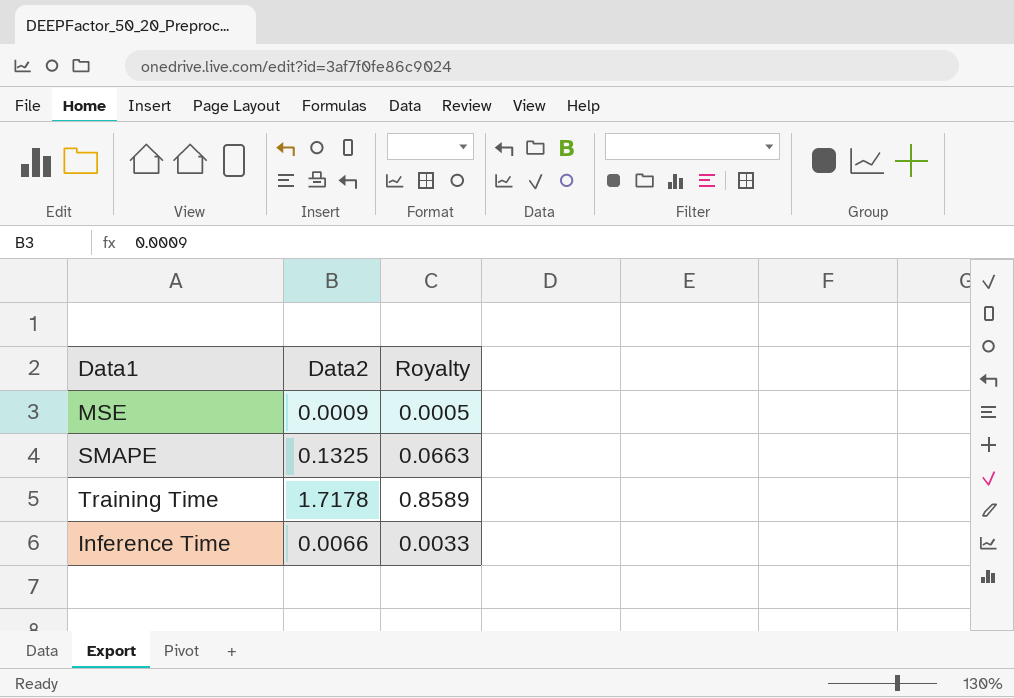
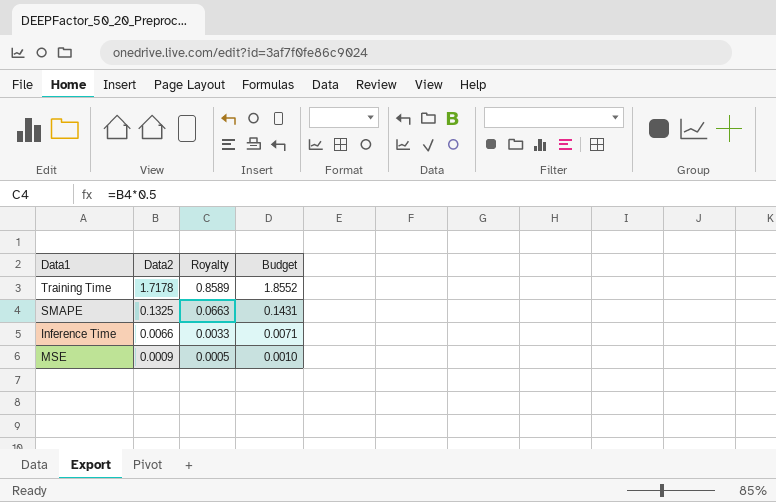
row order: none -> Data2 descending
column Budget | formula: none -> [Data2] * 1.08

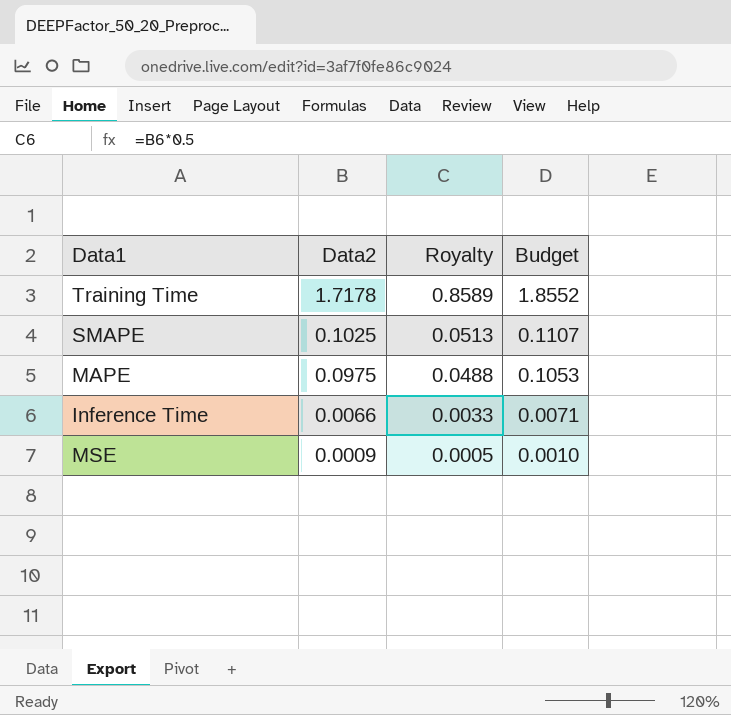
SMAPE | Data2: 0.1325 -> 0.1025
SMAPE | Royalty: 0.0663 -> 0.0513
SMAPE | Budget: 0.1431 -> 0.1107
row MAPE: none -> 0.0975 | 0.0488 | 0.1053

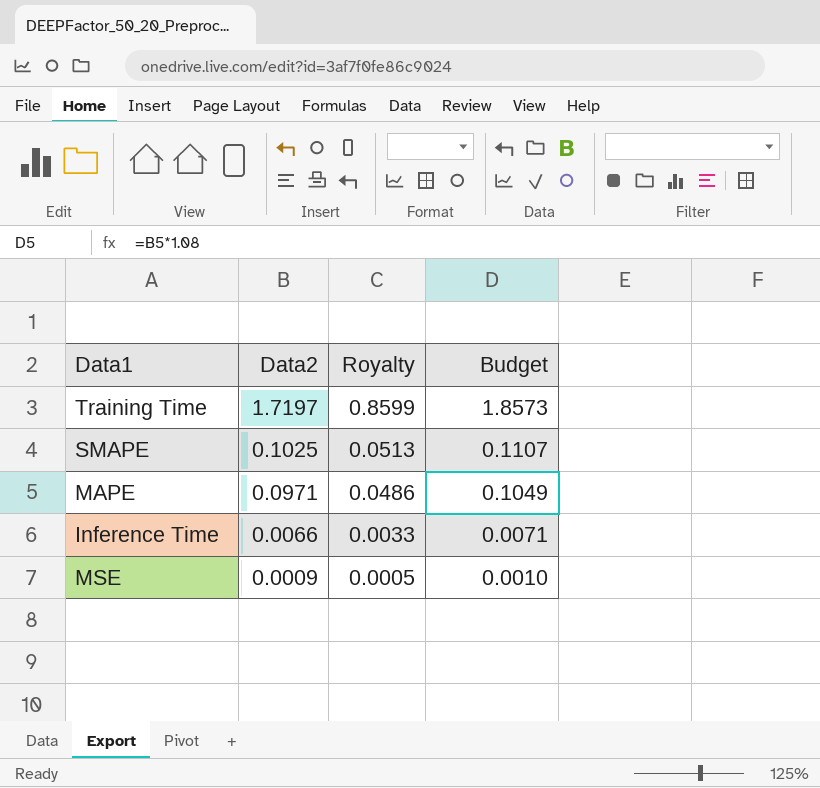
Training Time | Data2: 1.7178 -> 1.7197
Training Time | Royalty: 0.8589 -> 0.8599
Training Time | Budget: 1.8552 -> 1.8573
MAPE | Data2: 0.0975 -> 0.0971
MAPE | Royalty: 0.0488 -> 0.0486
MAPE | Budget: 0.1053 -> 0.1049

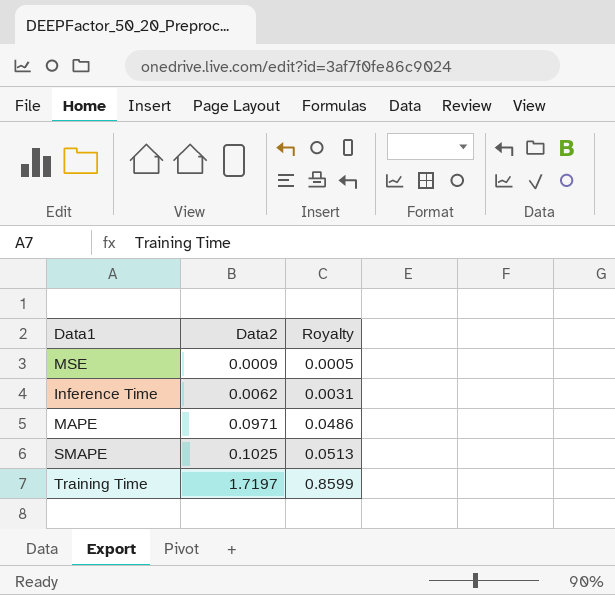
row order: Data2 descending -> Data2 ascending
column Budget | formula: [Data2] * 1.08 -> none
Inference Time | Data2: 0.0066 -> 0.0062
Inference Time | Royalty: 0.0033 -> 0.0031

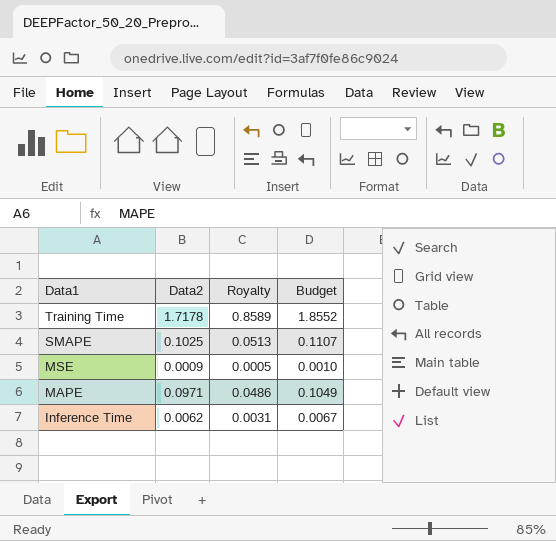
row order: Data2 ascending -> Data1 descending
column Budget | formula: none -> [Data2] * 1.08
Training Time | Data2: 1.7197 -> 1.7178
Training Time | Royalty: 0.8599 -> 0.8589

